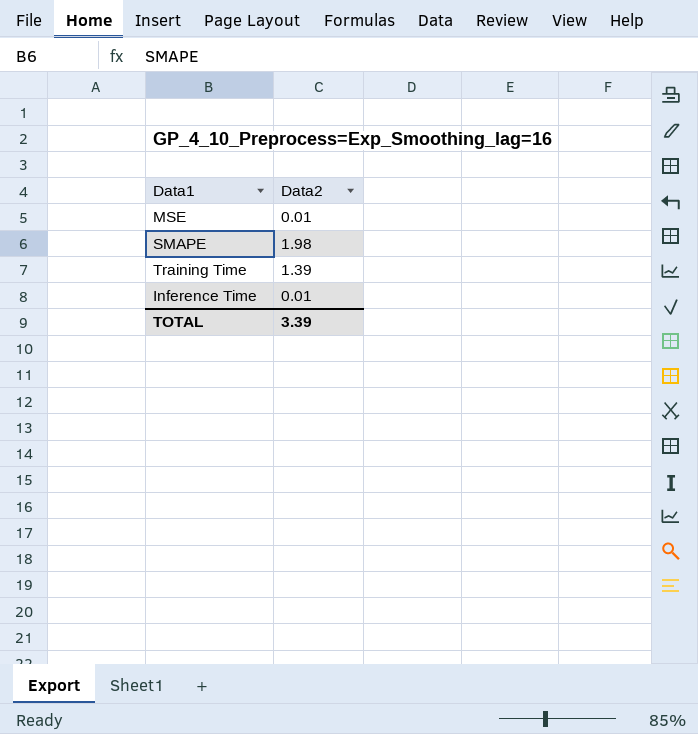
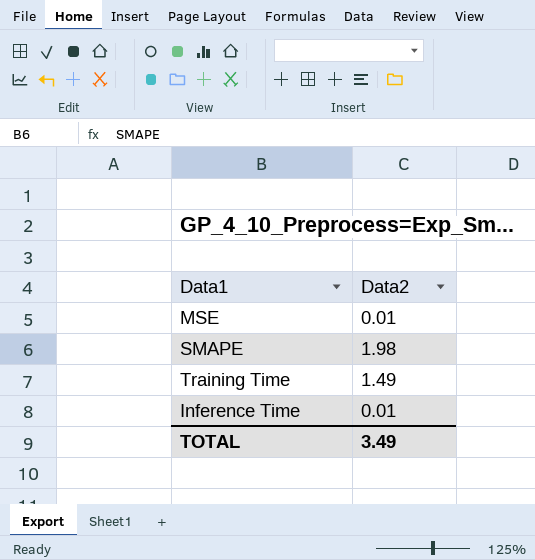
Training Time | Data2: 1.39 -> 1.49
TOTAL | Data2: 3.39 -> 3.49

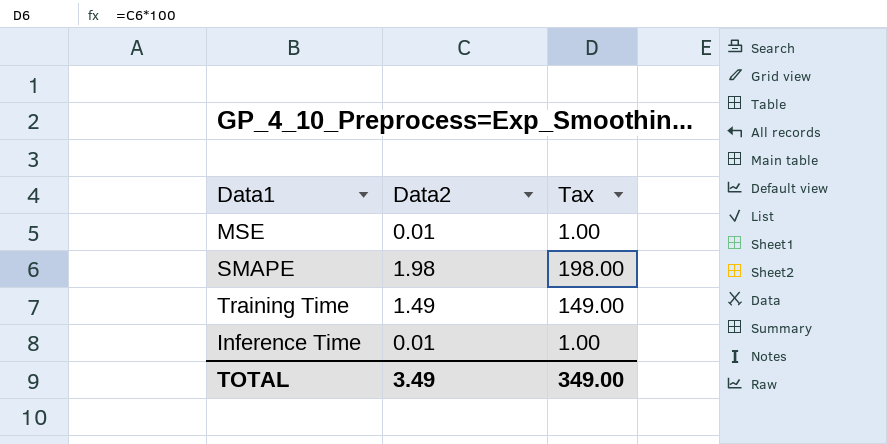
column Tax | formula: none -> [Data2] * 100

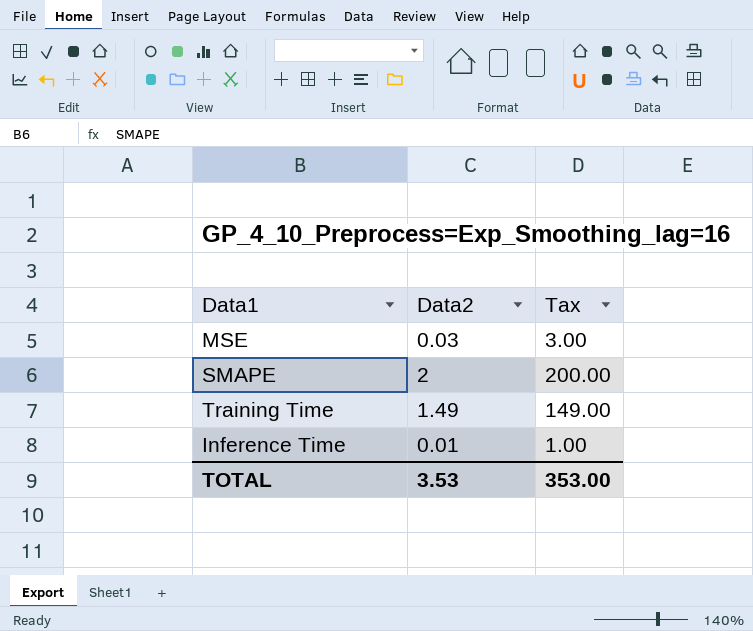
MSE | Data2: 0.01 -> 0.03
MSE | Tax: 1.00 -> 3.00
SMAPE | Data2: 1.98 -> 2
SMAPE | Tax: 198.00 -> 200.00
TOTAL | Data2: 3.49 -> 3.53
TOTAL | Tax: 349.00 -> 353.00

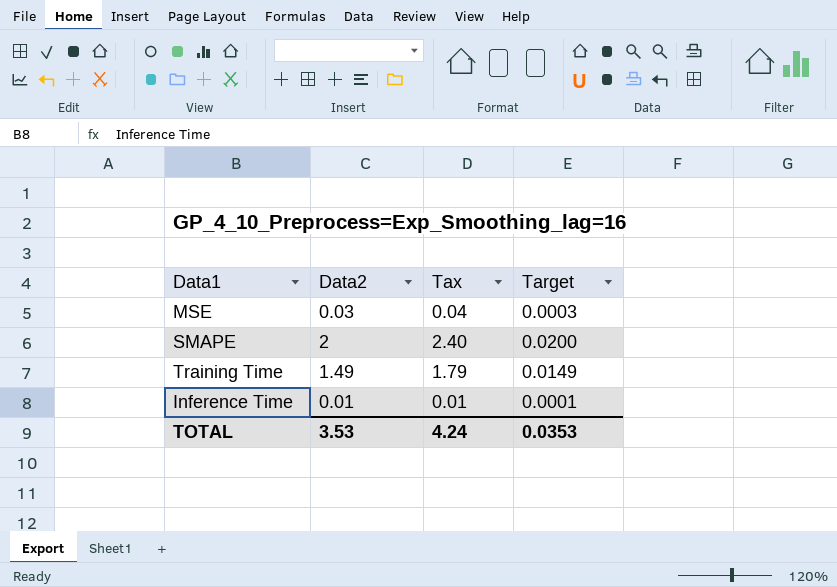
column Tax | formula: [Data2] * 100 -> [Data2] * 1.2
column Target | formula: none -> [Data2] * 0.01
TOTAL | Tax: 353.00 -> 4.24

